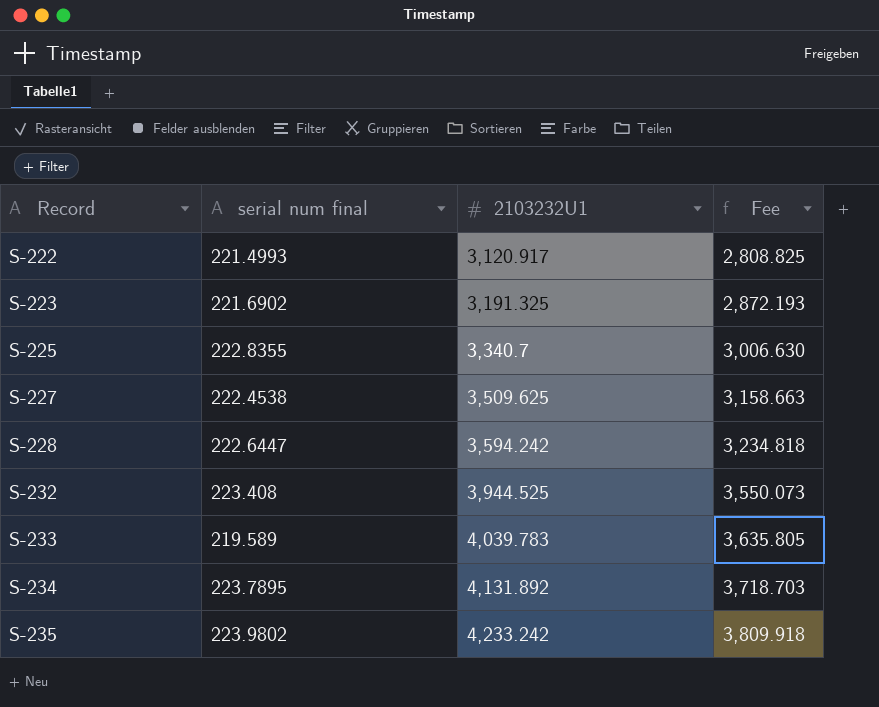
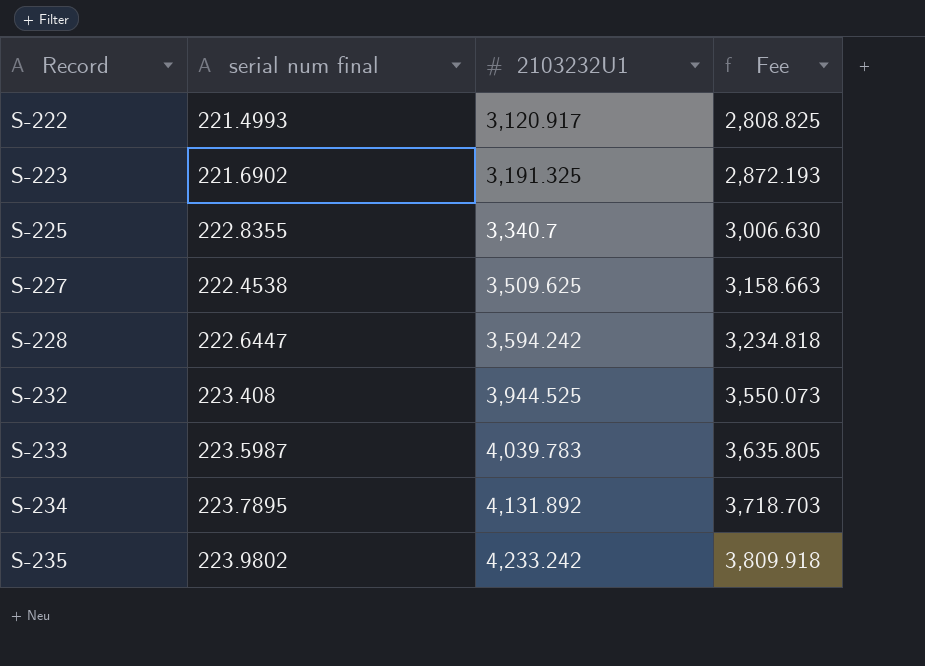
S-233 | serial num final: 219.589 -> 223.5987

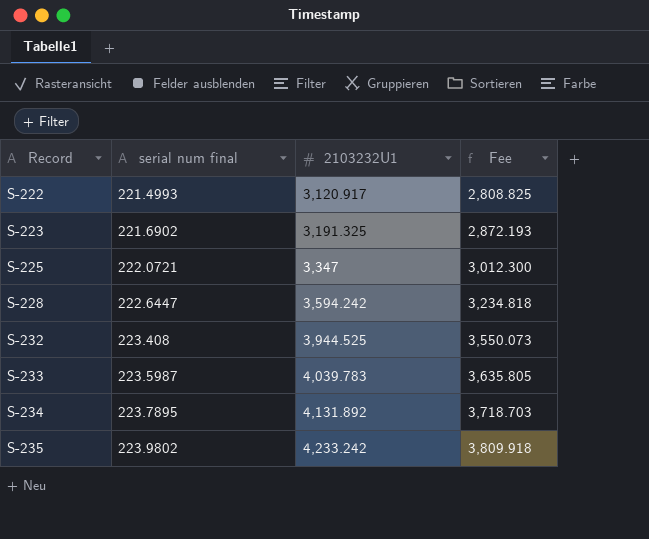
row S-227: 222.4538 | 3,509.625 | 3,158.663 -> none
S-225 | serial num final: 222.8355 -> 222.0721
S-225 | 2103232U1: 3,340.7 -> 3,347
S-225 | Fee: 3,006.630 -> 3,012.300

